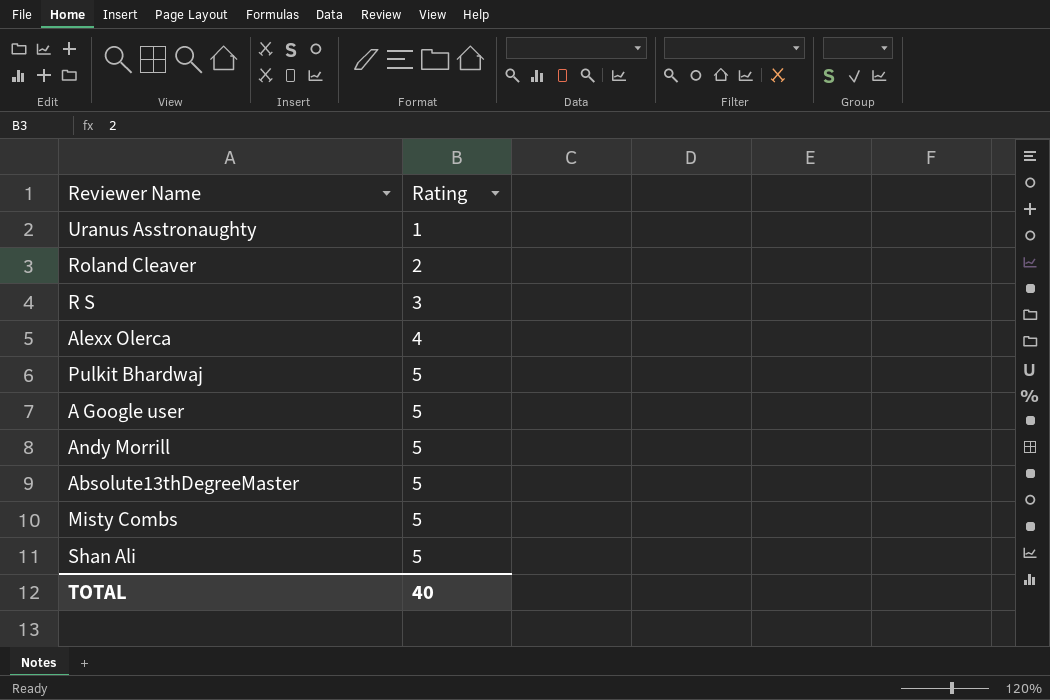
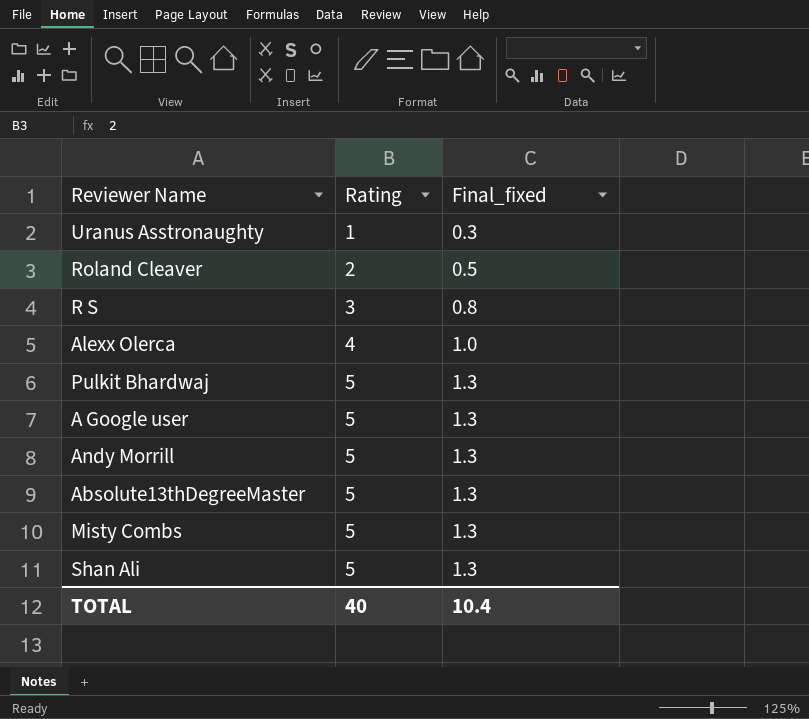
column Final_fixed | formula: none -> [Rating] * 0.25

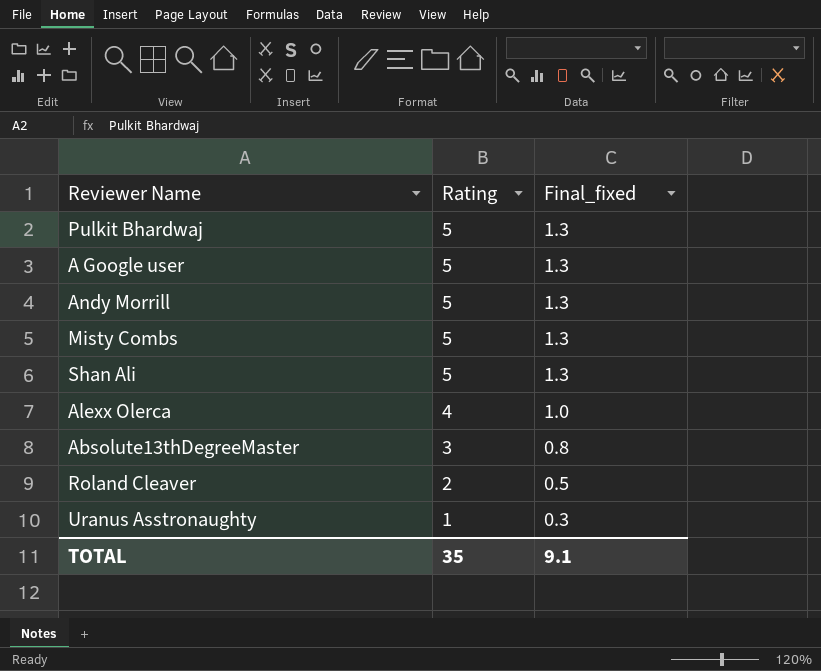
row order: Rating ascending -> Rating descending
row R S: 3 | 0.8 -> none
Absolute13thDegreeMaster | Rating: 5 -> 3
Absolute13thDegreeMaster | Final_fixed: 1.3 -> 0.8
TOTAL | Rating: 40 -> 35
TOTAL | Final_fixed: 10.4 -> 9.1

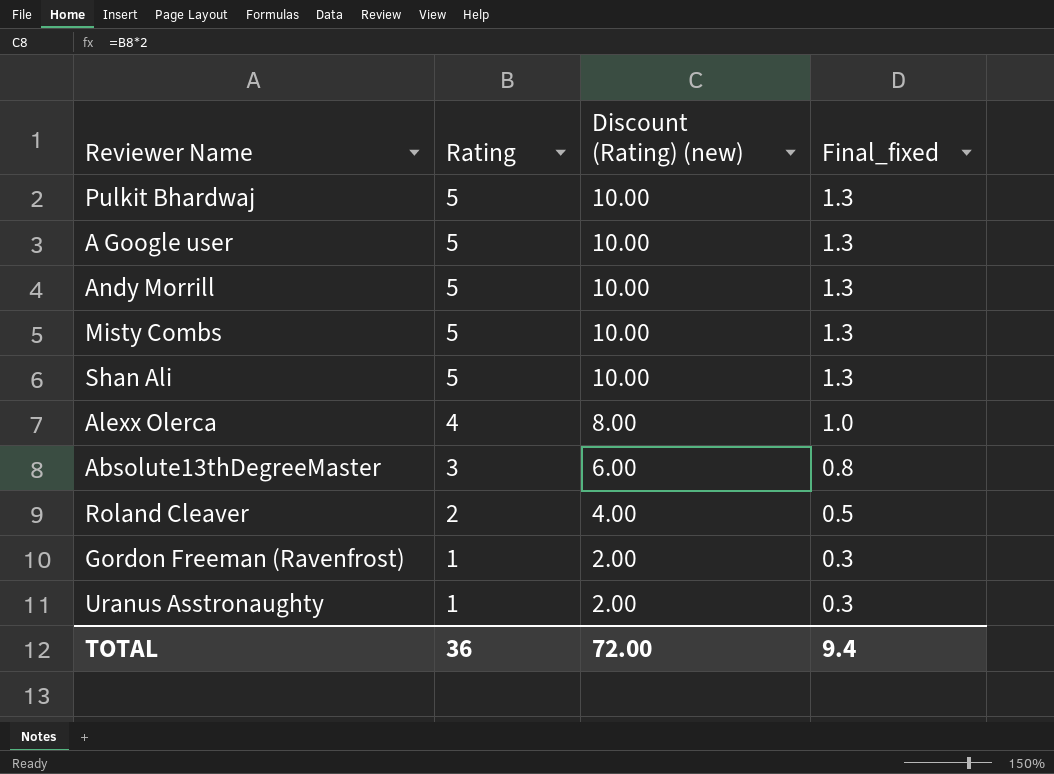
column Discount (Rating) (new) | formula: none -> [Rating] * 2
row Gordon Freeman (Ravenfrost): none -> 1 | 2.00 | 0.3
TOTAL | Rating: 35 -> 36
TOTAL | Final_fixed: 9.1 -> 9.4

